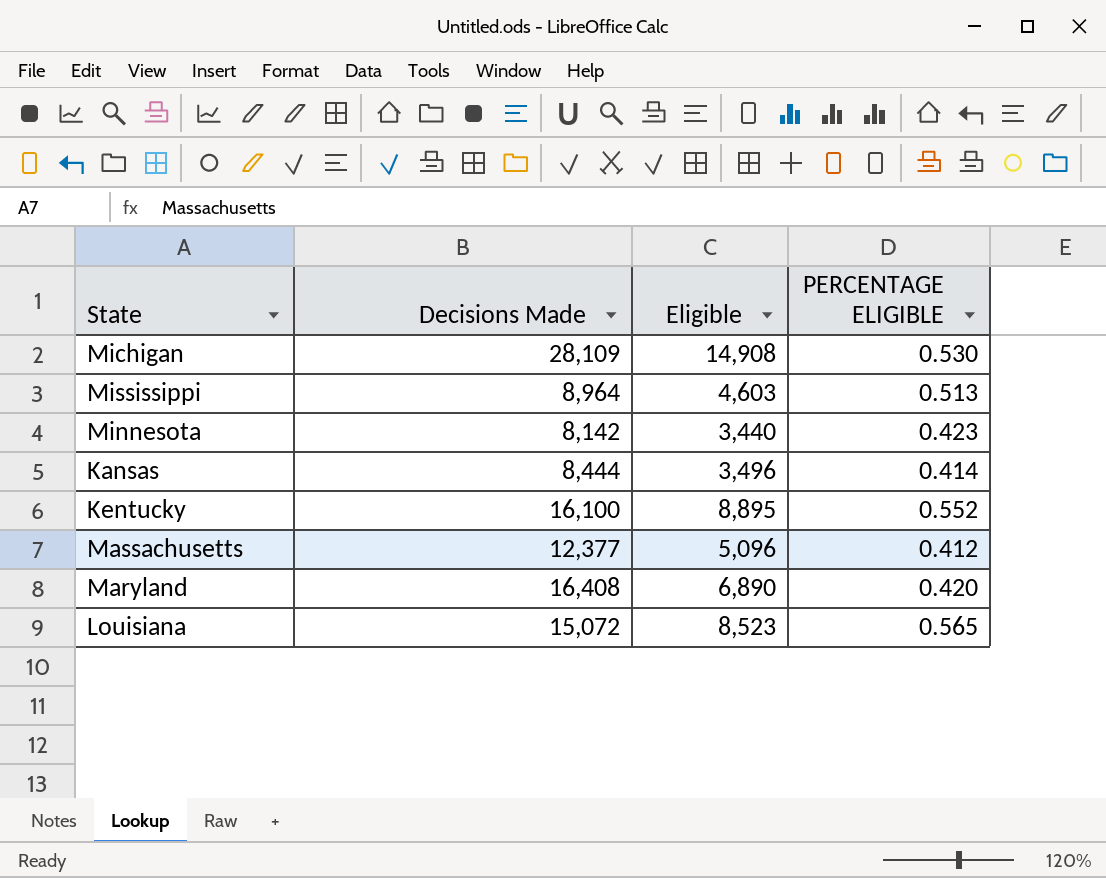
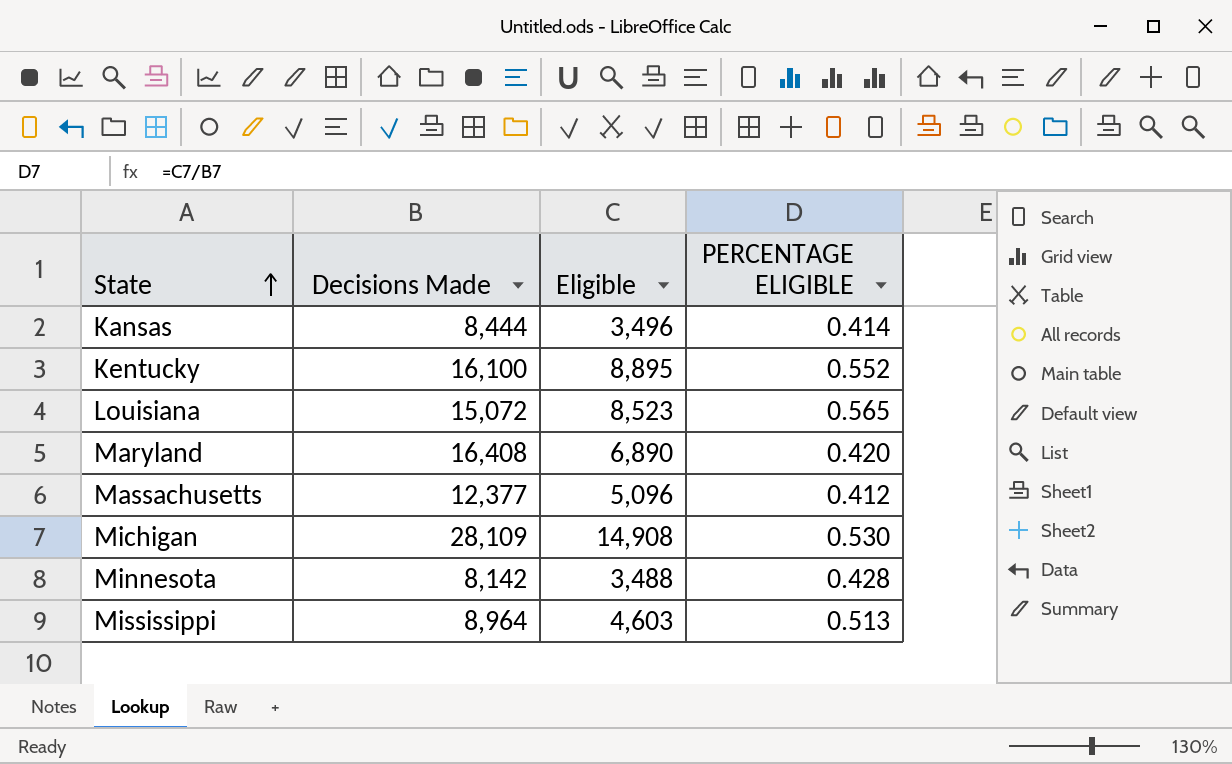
row order: none -> State ascending
Minnesota | Eligible: 3,440 -> 3,488
Minnesota | PERCENTAGE ELIGIBLE: 0.423 -> 0.428

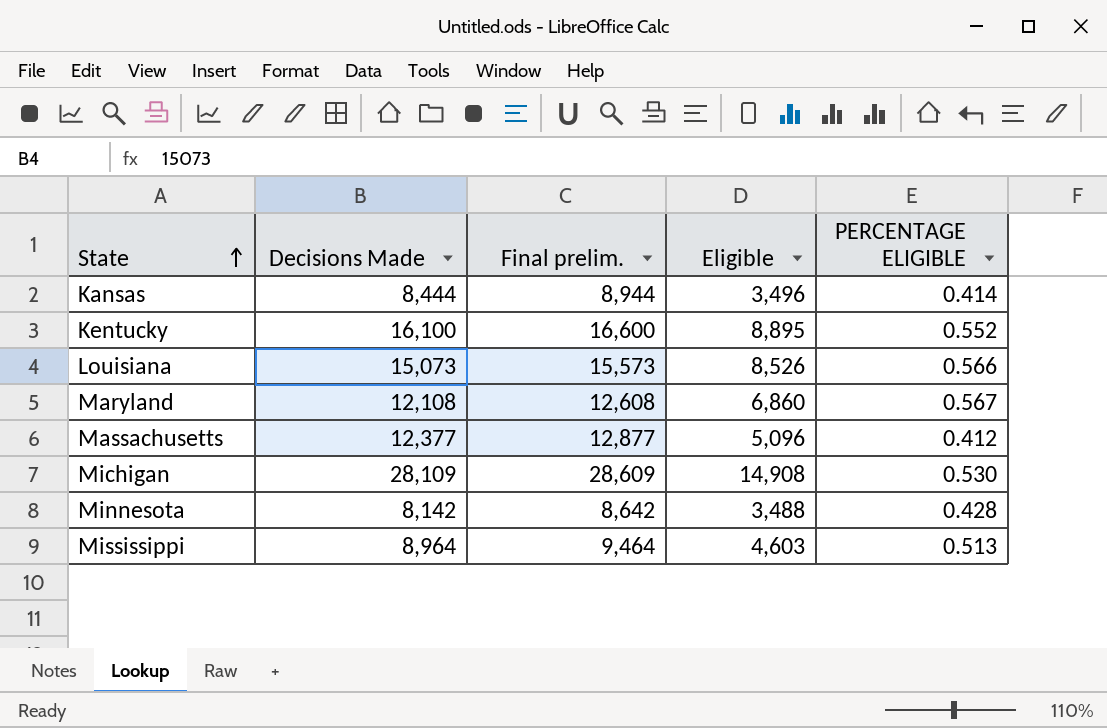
column Final prelim. | formula: none -> [Decisions Made] + 500
Louisiana | Decisions Made: 15,072 -> 15,073
Louisiana | Eligible: 8,523 -> 8,526
Louisiana | PERCENTAGE ELIGIBLE: 0.565 -> 0.566
Maryland | Decisions Made: 16,408 -> 12,108
Maryland | Eligible: 6,890 -> 6,860
Maryland | PERCENTAGE ELIGIBLE: 0.420 -> 0.567

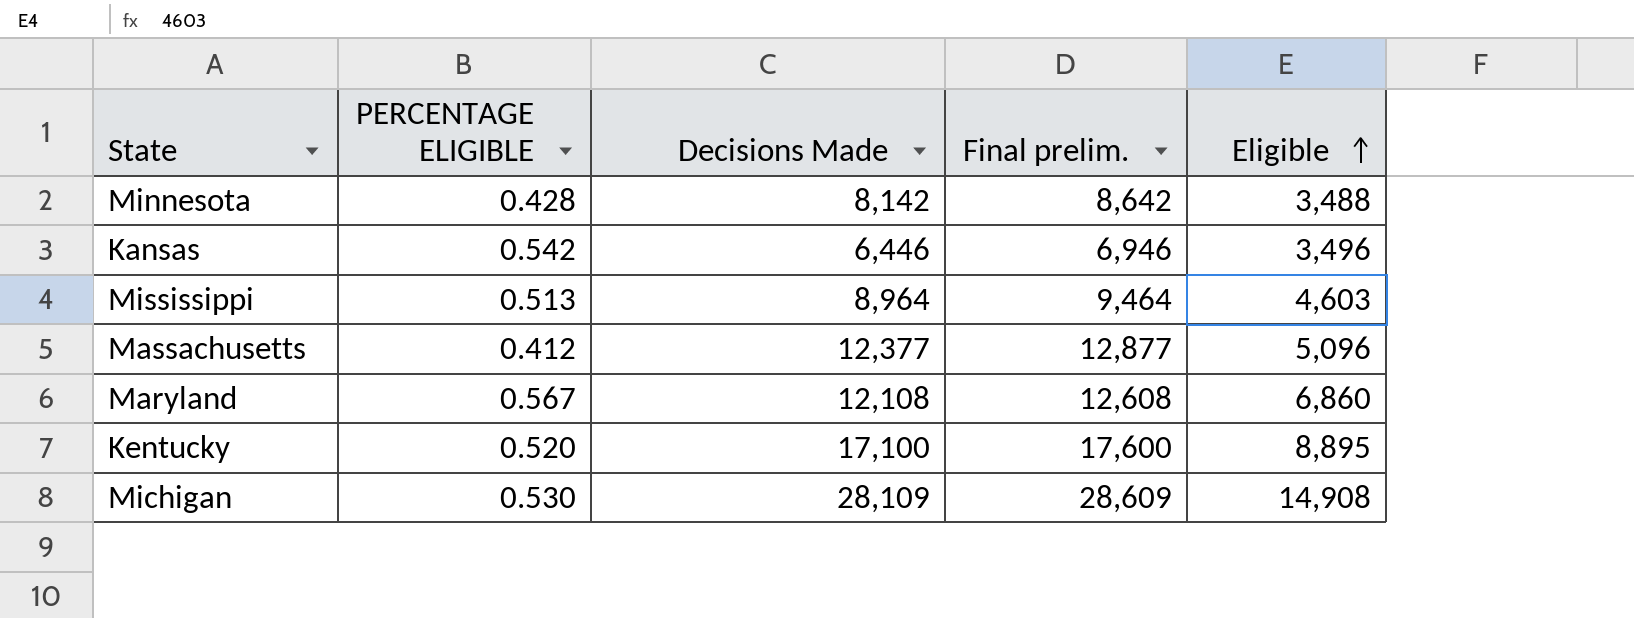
row order: State ascending -> Eligible ascending
column PERCENTAGE ELIGIBLE | position: 5 -> 2
row Louisiana: 15,073 | 15,573 | 8,526 | 0.566 -> none
Kansas | PERCENTAGE ELIGIBLE: 0.414 -> 0.542
Kansas | Decisions Made: 8,444 -> 6,446
Kansas | Final prelim.: 8,944 -> 6,946
Kentucky | PERCENTAGE ELIGIBLE: 0.552 -> 0.520
Kentucky | Decisions Made: 16,100 -> 17,100
Kentucky | Final prelim.: 16,600 -> 17,600

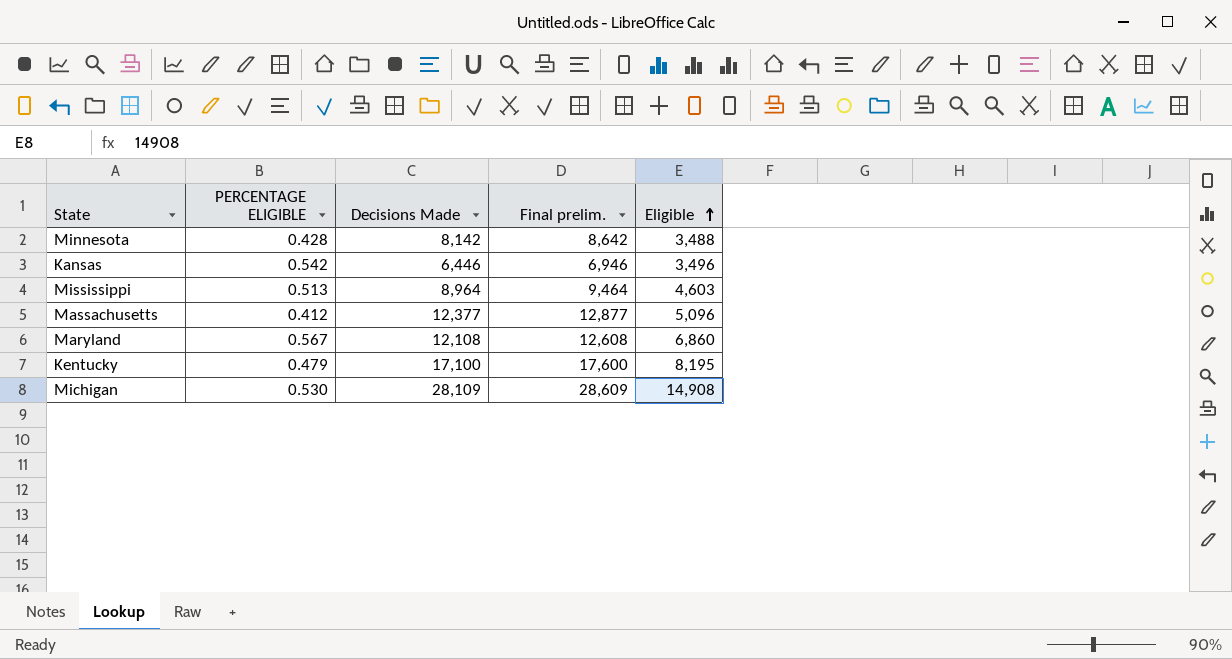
Kentucky | PERCENTAGE ELIGIBLE: 0.520 -> 0.479
Kentucky | Eligible: 8,895 -> 8,195

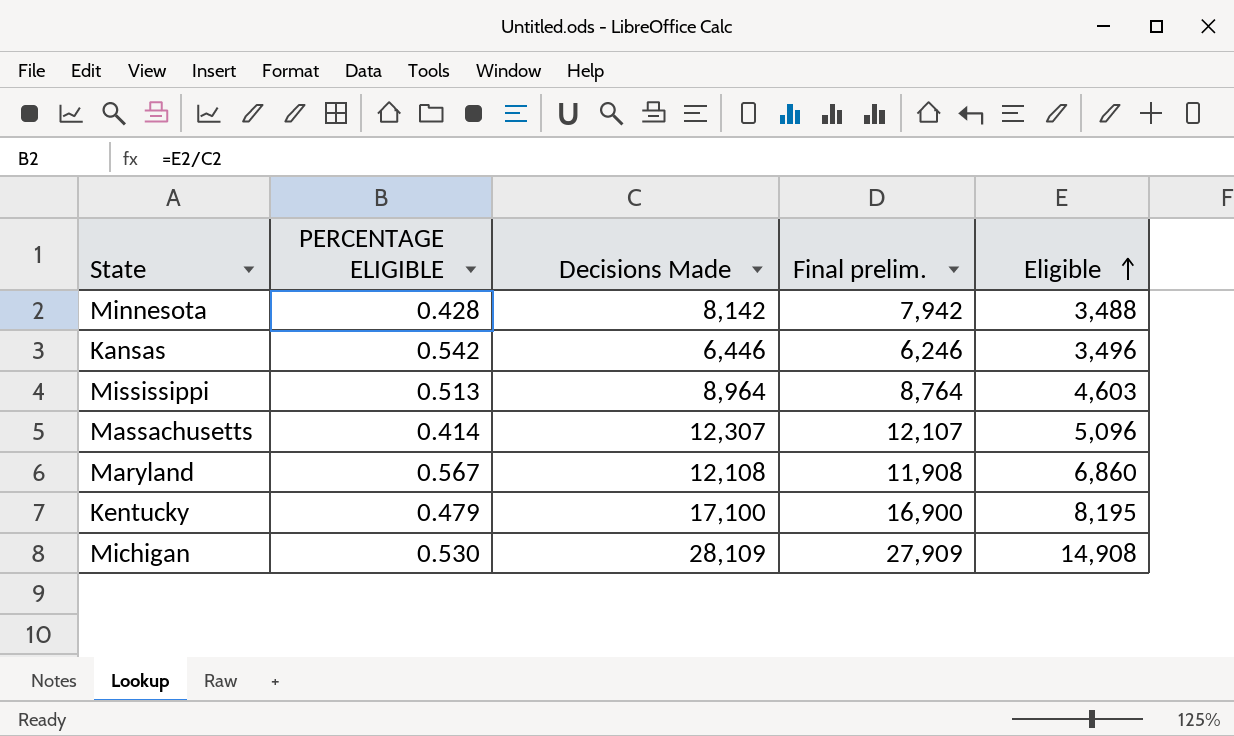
column Final prelim. | formula: [Decisions Made] + 500 -> [Decisions Made] - 200
Massachusetts | PERCENTAGE ELIGIBLE: 0.412 -> 0.414
Massachusetts | Decisions Made: 12,377 -> 12,307

